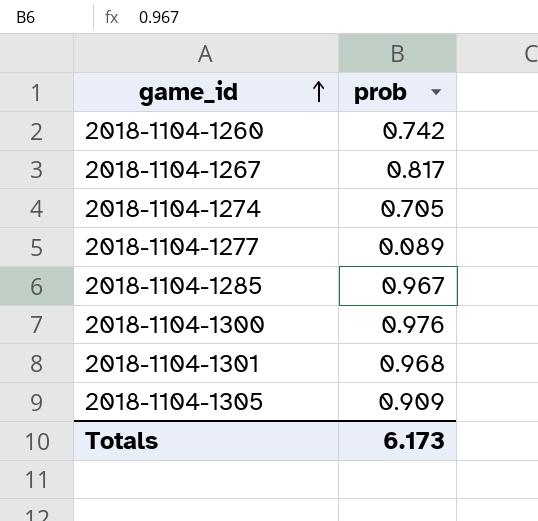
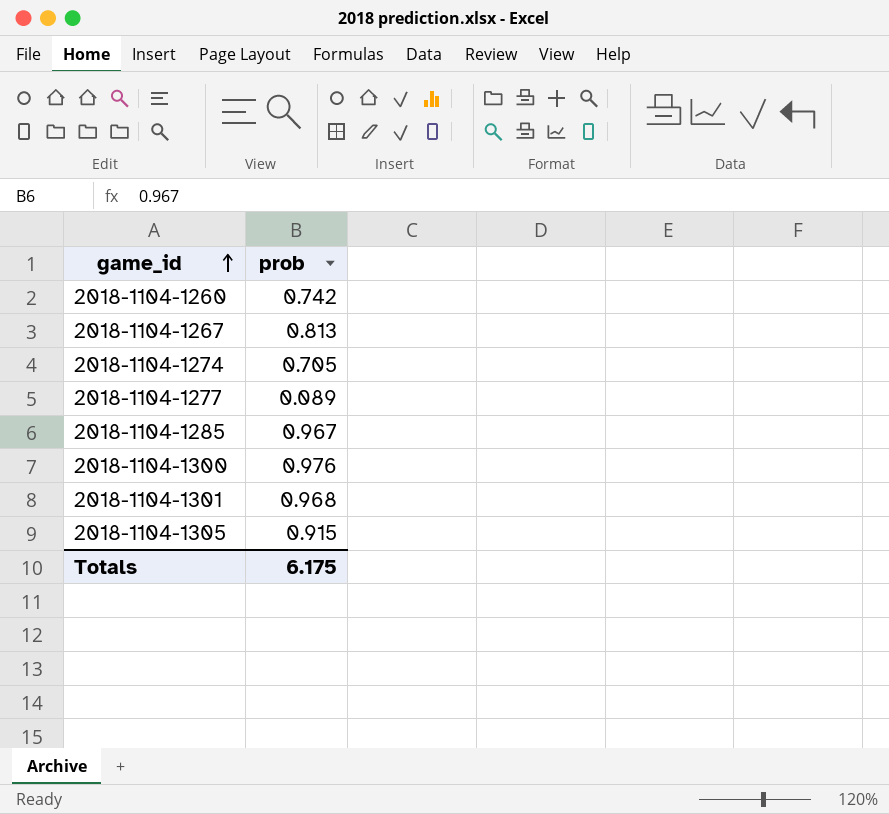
2018-1104-1267 | prob: 0.817 -> 0.813
2018-1104-1305 | prob: 0.909 -> 0.915
Totals | prob: 6.173 -> 6.175

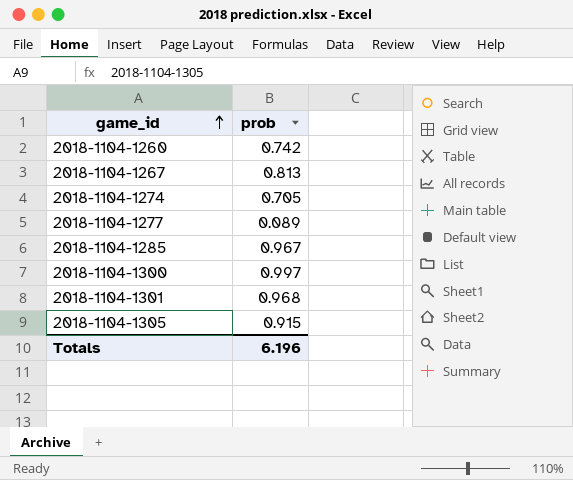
2018-1104-1300 | prob: 0.976 -> 0.997
Totals | prob: 6.175 -> 6.196

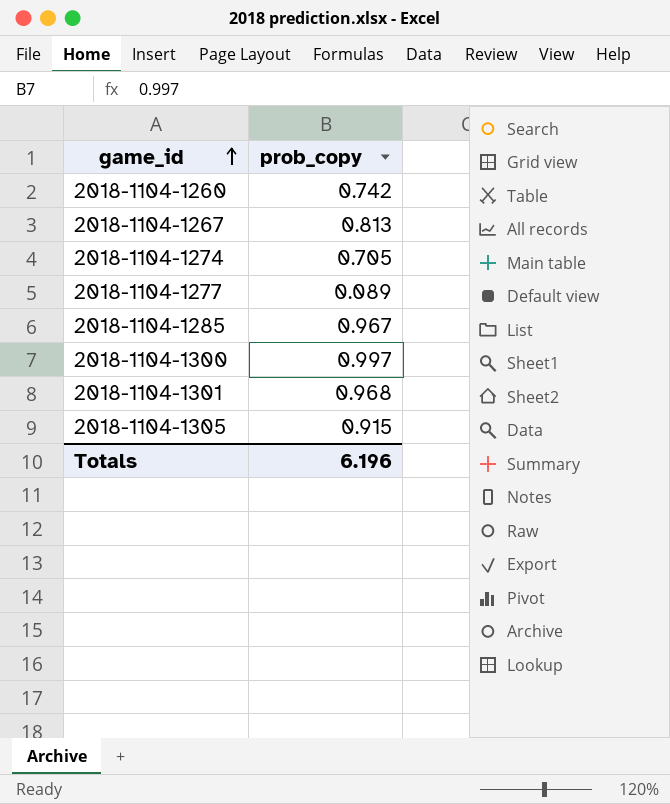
column name: prob -> prob_copy

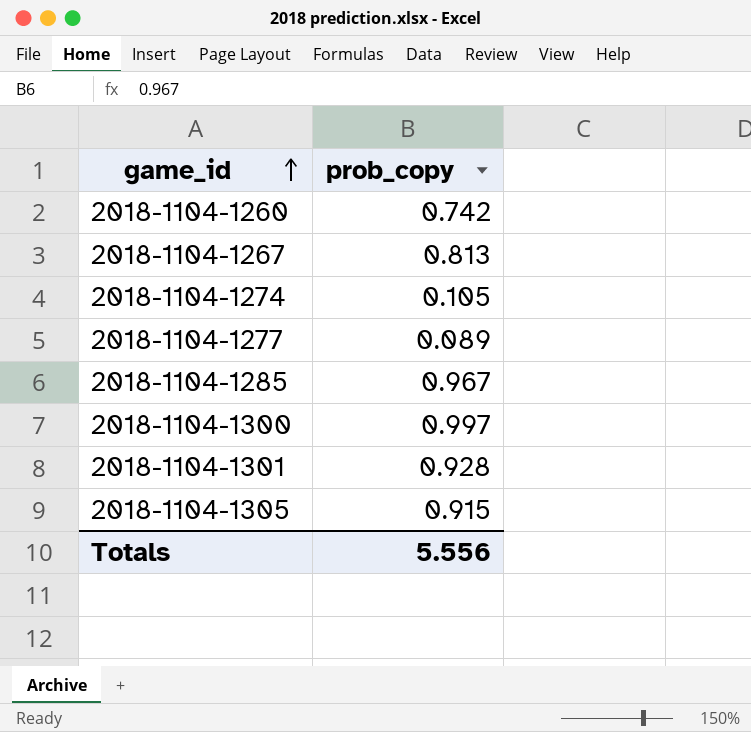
2018-1104-1274 | prob_copy: 0.705 -> 0.105
2018-1104-1301 | prob_copy: 0.968 -> 0.928
Totals | prob_copy: 6.196 -> 5.556

